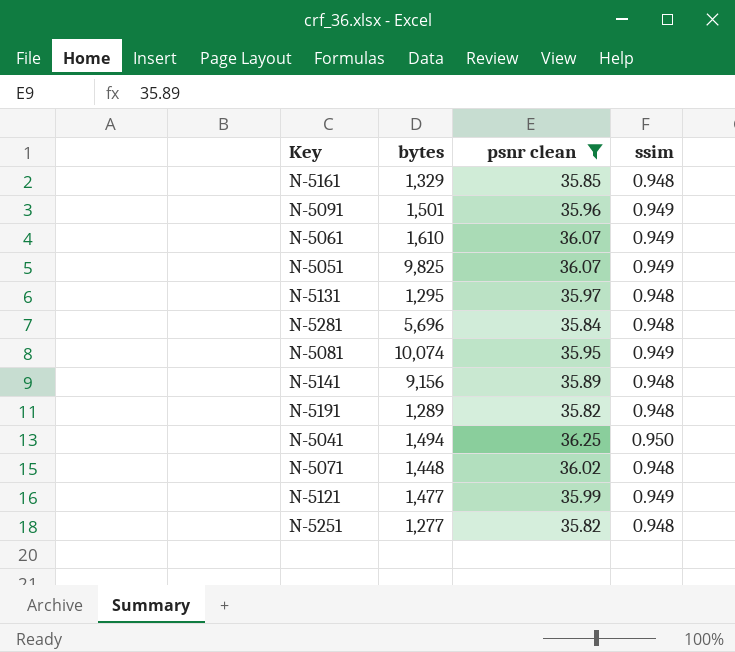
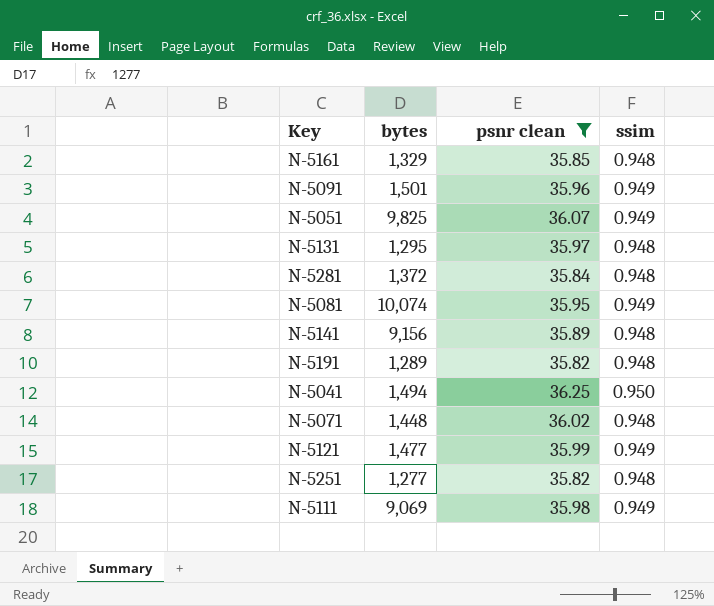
row N-5061: 1,610 | 36.07 | 0.949 -> none
N-5281 | bytes: 5,696 -> 1,372
row N-5111: none -> 9,069 | 35.98 | 0.949

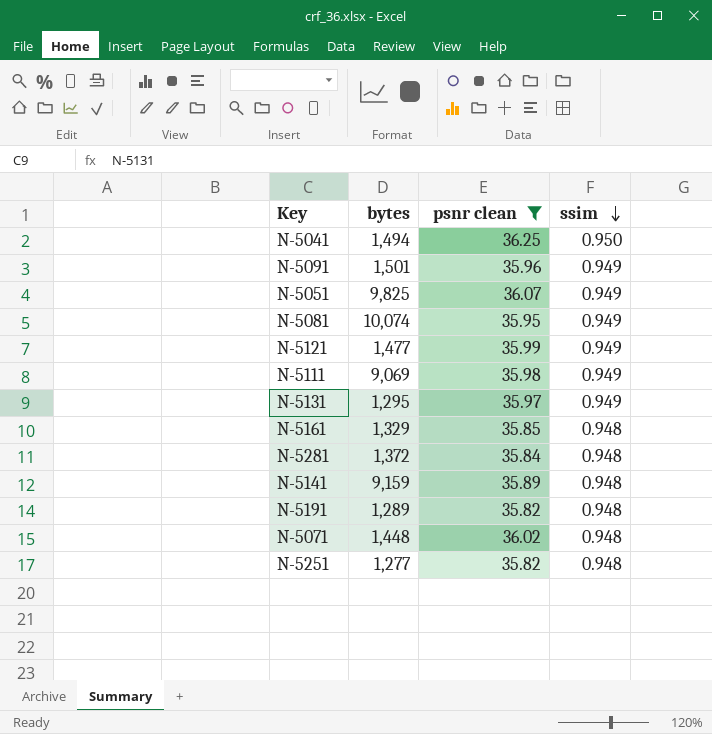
row order: none -> ssim descending
N-5131 | ssim: 0.948 -> 0.949
N-5141 | bytes: 9,156 -> 9,159

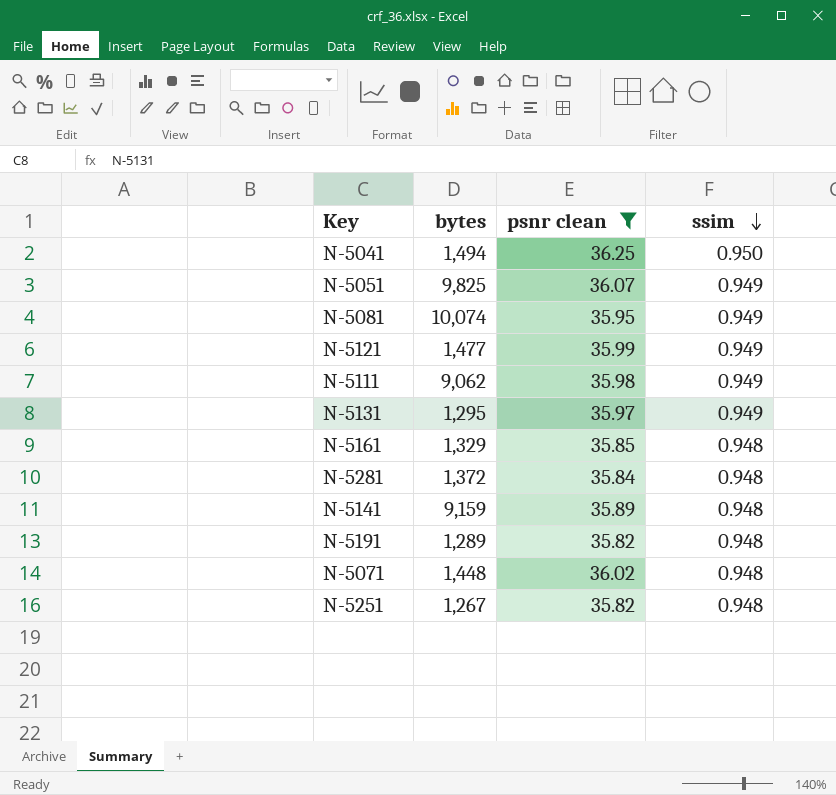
row N-5091: 1,501 | 35.96 | 0.949 -> none
N-5111 | bytes: 9,069 -> 9,062
N-5251 | bytes: 1,277 -> 1,267

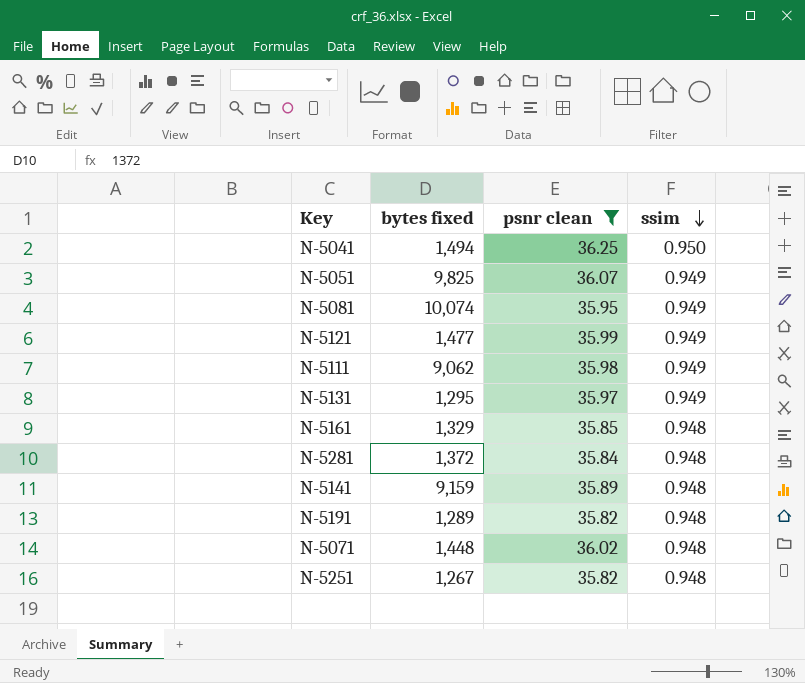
column name: bytes -> bytes fixed

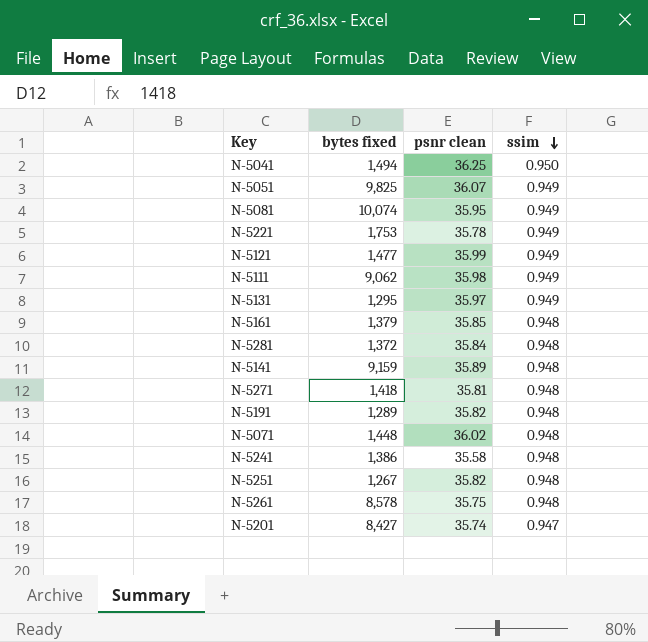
filter: psnr clean >= 35.82 -> none
N-5161 | bytes fixed: 1,329 -> 1,379

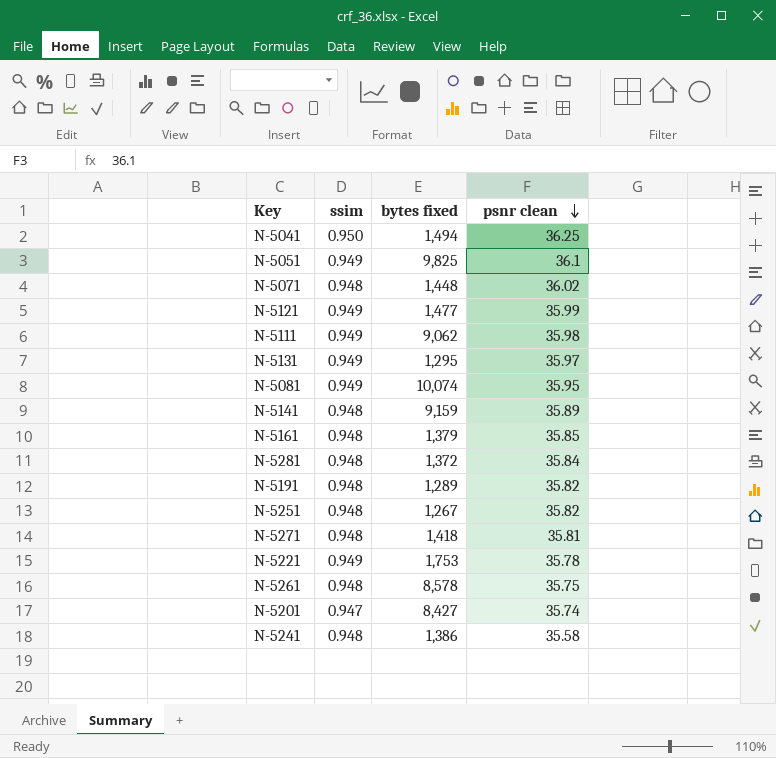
row order: ssim descending -> psnr clean descending
column ssim | position: 4 -> 2
N-5051 | psnr clean: 36.07 -> 36.1

